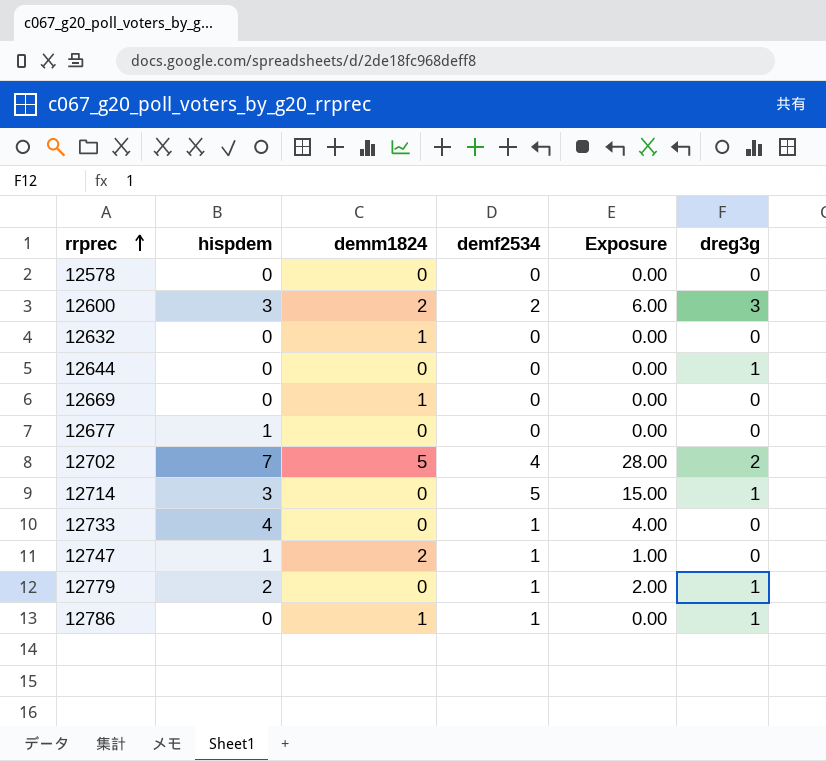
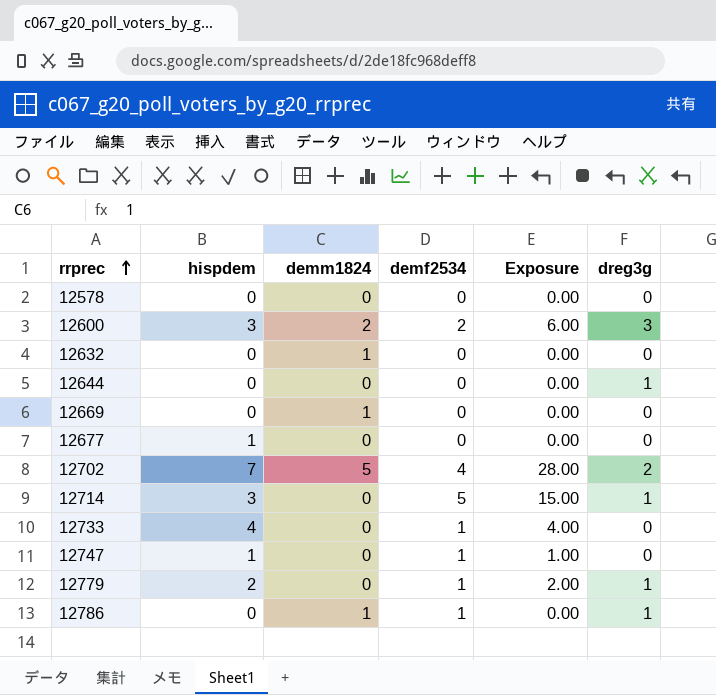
12747 | demm1824: 2 -> 0

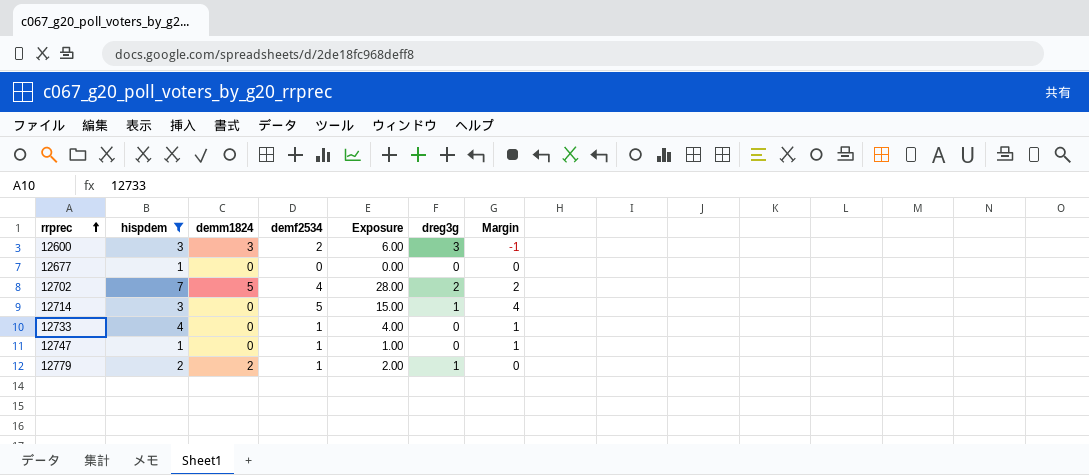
filter: none -> hispdem != 0
column Margin | formula: none -> [demf2534] - [dreg3g]
12600 | demm1824: 2 -> 3
12779 | demm1824: 0 -> 2

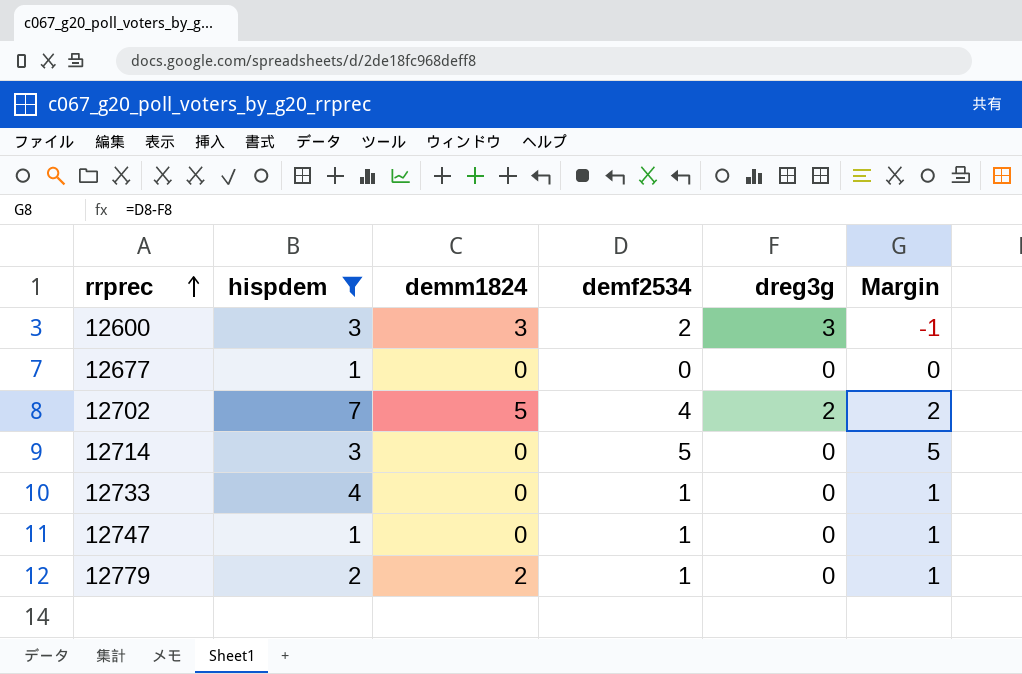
column Exposure | formula: [hispdem] * [demf2534] -> none
12714 | dreg3g: 1 -> 0
12714 | Margin: 4 -> 5
12779 | dreg3g: 1 -> 0
12779 | Margin: 0 -> 1

